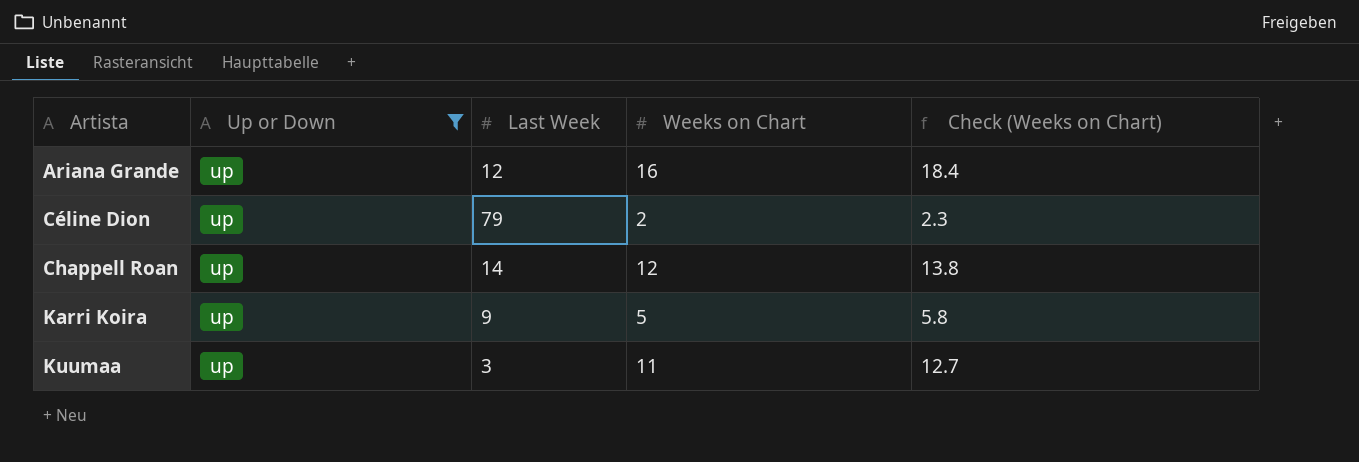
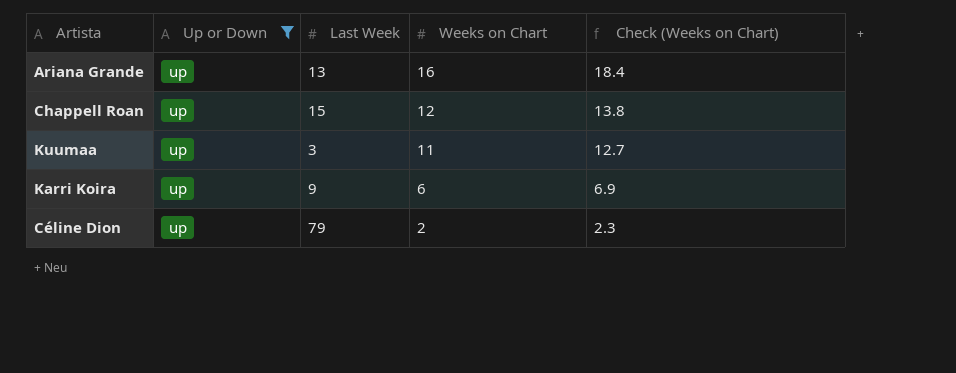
row order: Artista ascending -> Weeks on Chart descending
Ariana Grande | Last Week: 12 -> 13
Chappell Roan | Last Week: 14 -> 15
Karri Koira | Weeks on Chart: 5 -> 6
Karri Koira | Check (Weeks on Chart): 5.8 -> 6.9

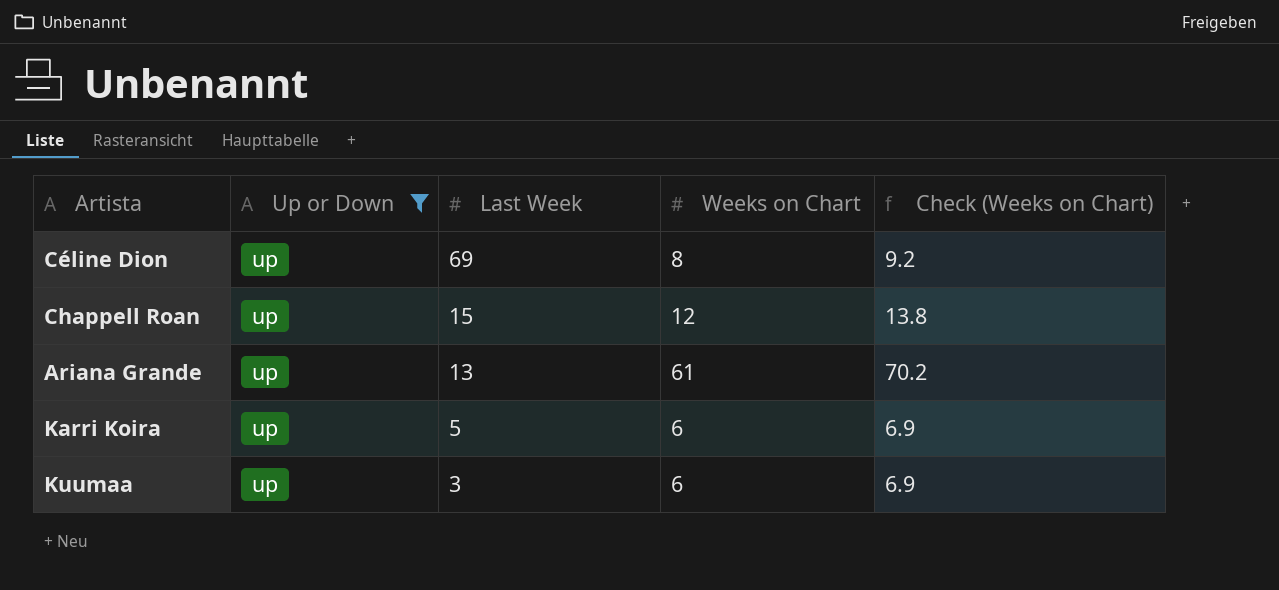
row order: Weeks on Chart descending -> Last Week descending
Céline Dion | Last Week: 79 -> 69
Céline Dion | Weeks on Chart: 2 -> 8
Céline Dion | Check (Weeks on Chart): 2.3 -> 9.2
Ariana Grande | Weeks on Chart: 16 -> 61
Ariana Grande | Check (Weeks on Chart): 18.4 -> 70.2
Karri Koira | Last Week: 9 -> 5
Kuumaa | Weeks on Chart: 11 -> 6
Kuumaa | Check (Weeks on Chart): 12.7 -> 6.9

